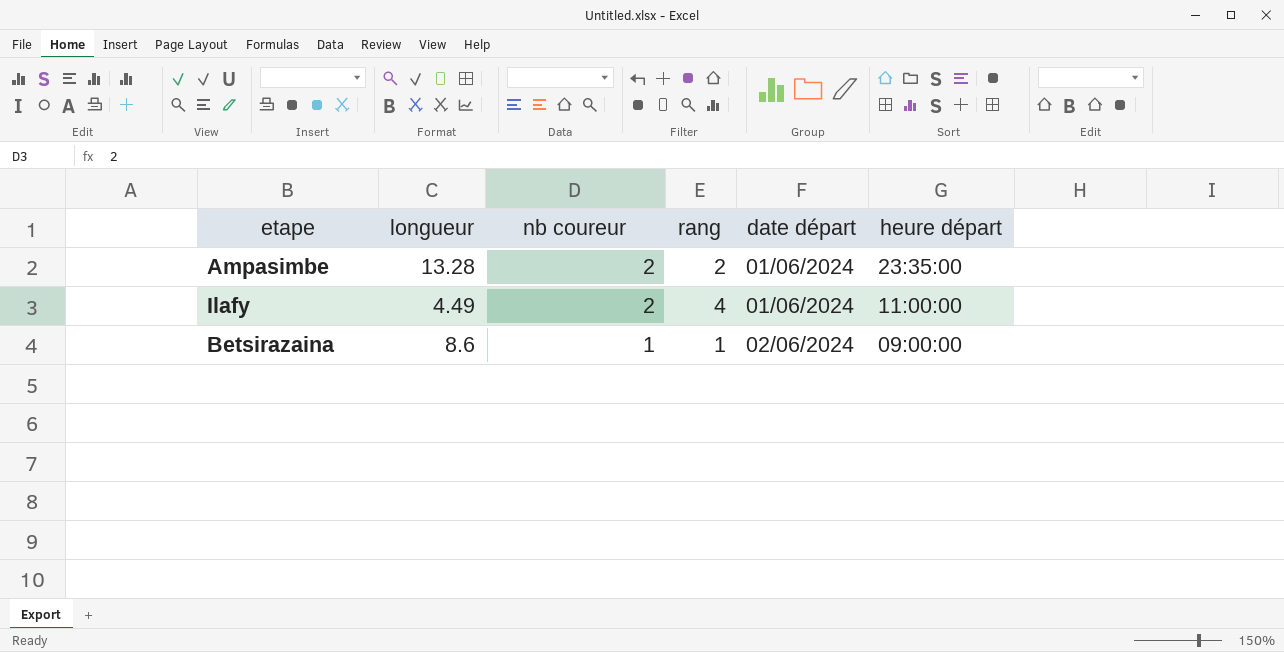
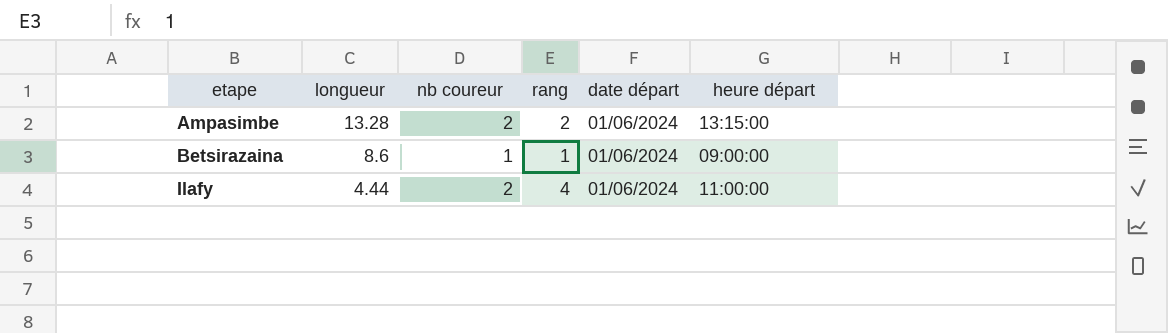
row order: nb coureur descending -> etape ascending
Ampasimbe | heure départ: 23:35:00 -> 13:15:00
Betsirazaina | date départ: 02/06/2024 -> 01/06/2024
Ilafy | longueur: 4.49 -> 4.44

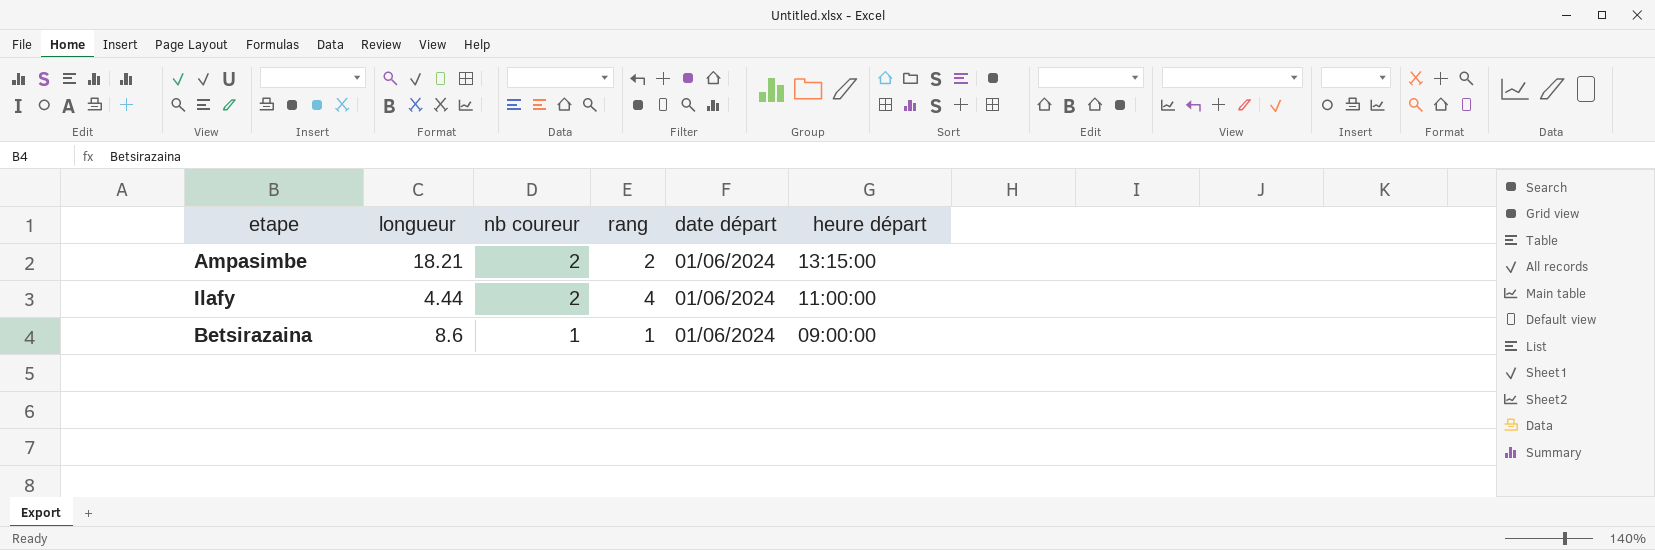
row order: etape ascending -> nb coureur descending
Ampasimbe | longueur: 13.28 -> 18.21

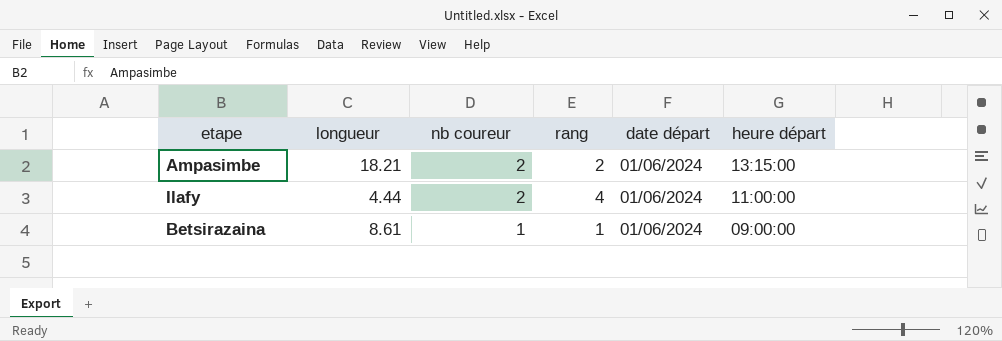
Betsirazaina | longueur: 8.6 -> 8.61

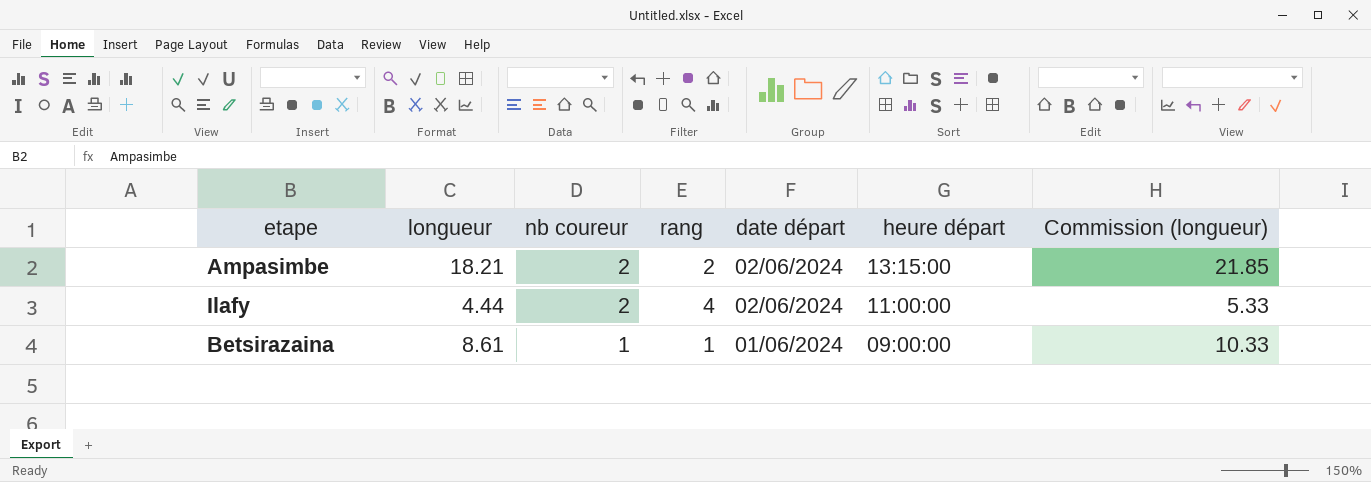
column Commission (longueur) | formula: none -> [longueur] * 1.2
Ampasimbe | date départ: 01/06/2024 -> 02/06/2024
Ilafy | date départ: 01/06/2024 -> 02/06/2024

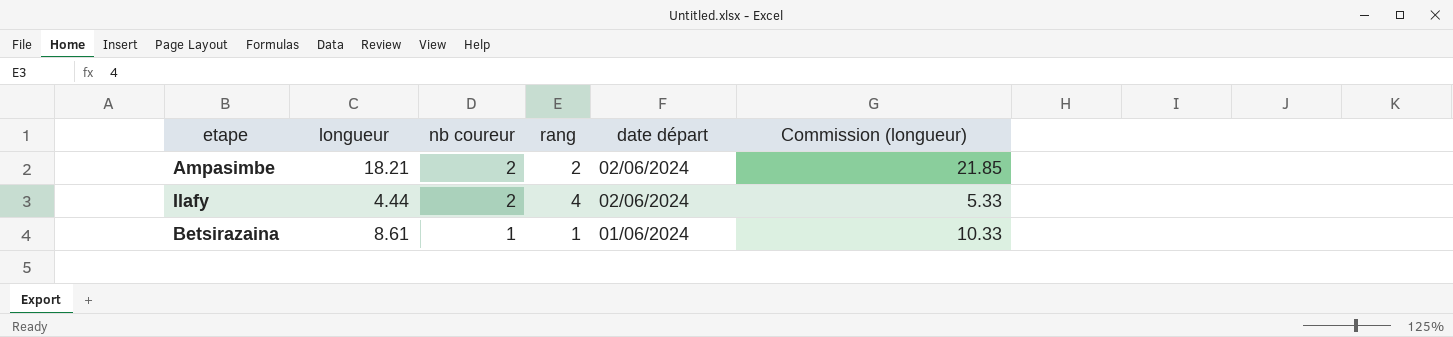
column heure départ | position: 6 -> none

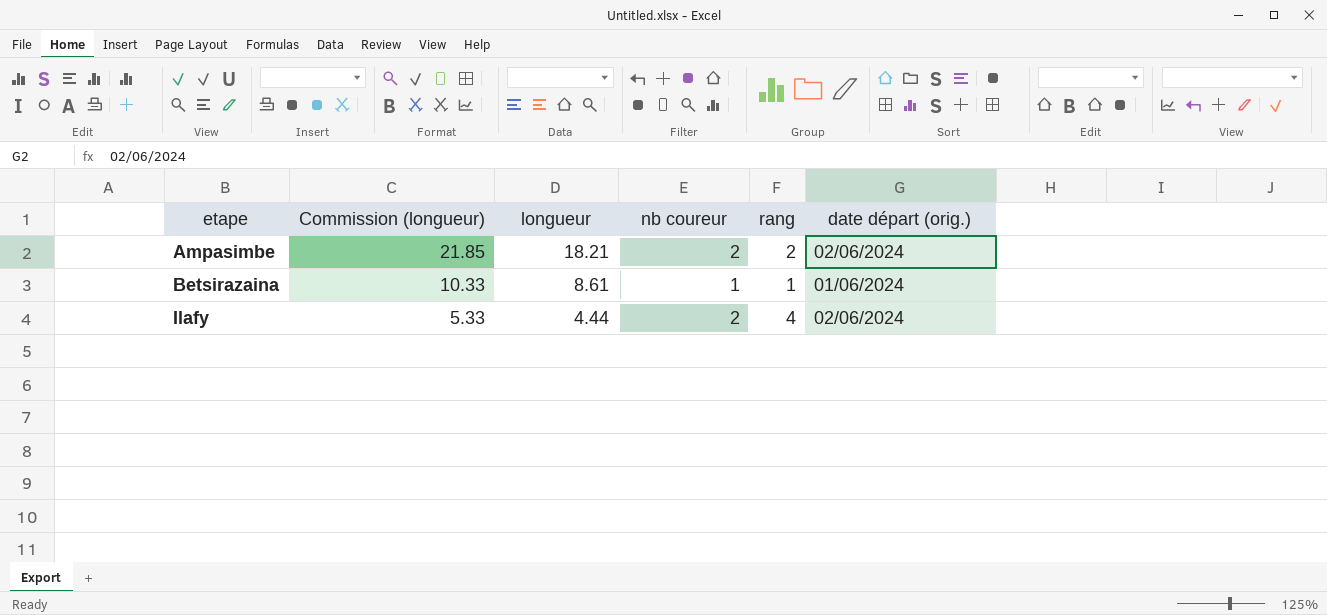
row order: nb coureur descending -> etape ascending
column Commission (longueur) | position: 6 -> 2
column name: date départ -> date départ (orig.)

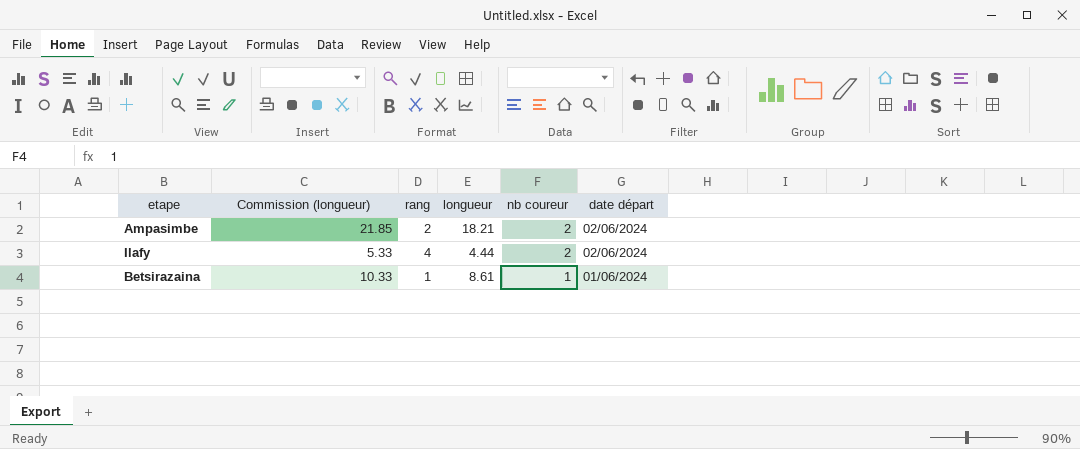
row order: etape ascending -> nb coureur descending
column rang | position: 5 -> 3
column name: date départ (orig.) -> date départ

